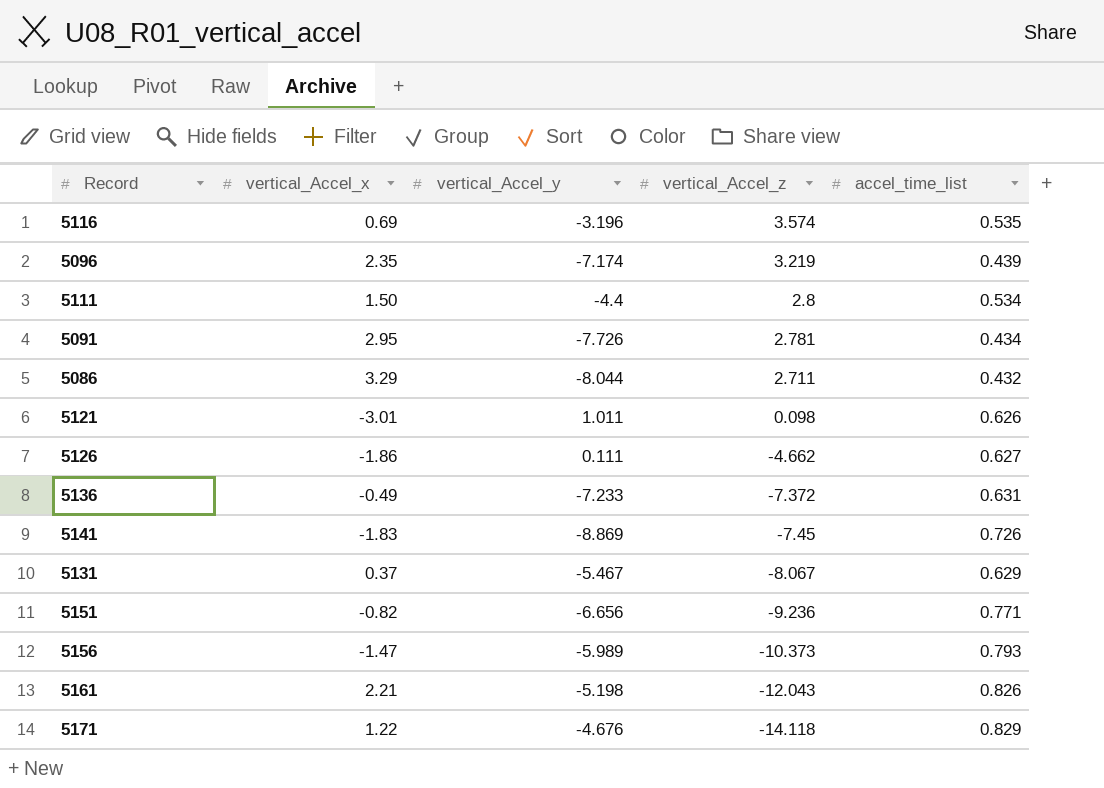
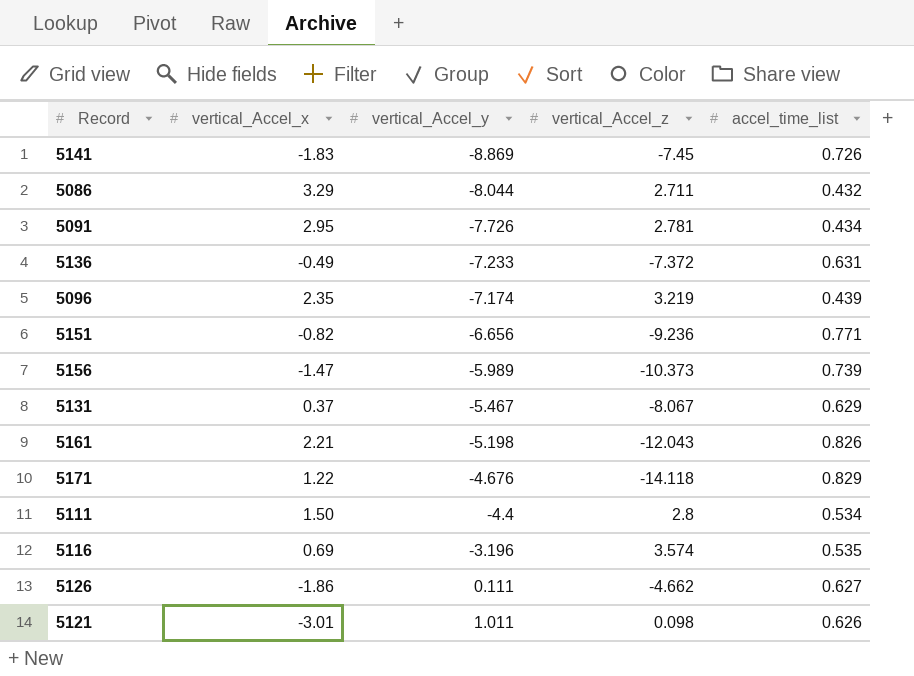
row order: vertical_Accel_z descending -> vertical_Accel_y ascending
5156 | accel_time_list: 0.793 -> 0.739

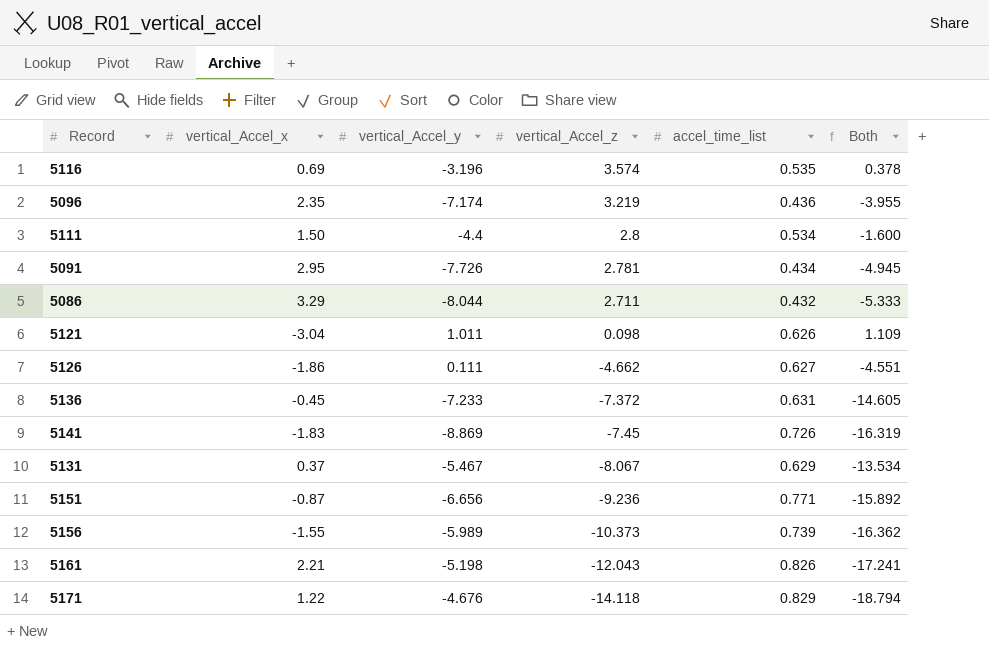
row order: vertical_Accel_y ascending -> vertical_Accel_z descending
column Both | formula: none -> [vertical_Accel_y] + [vertical_Accel_z]
5096 | accel_time_list: 0.439 -> 0.436
5121 | vertical_Accel_x: -3.01 -> -3.04
5136 | vertical_Accel_x: -0.49 -> -0.45
5151 | vertical_Accel_x: -0.82 -> -0.87
5156 | vertical_Accel_x: -1.47 -> -1.55

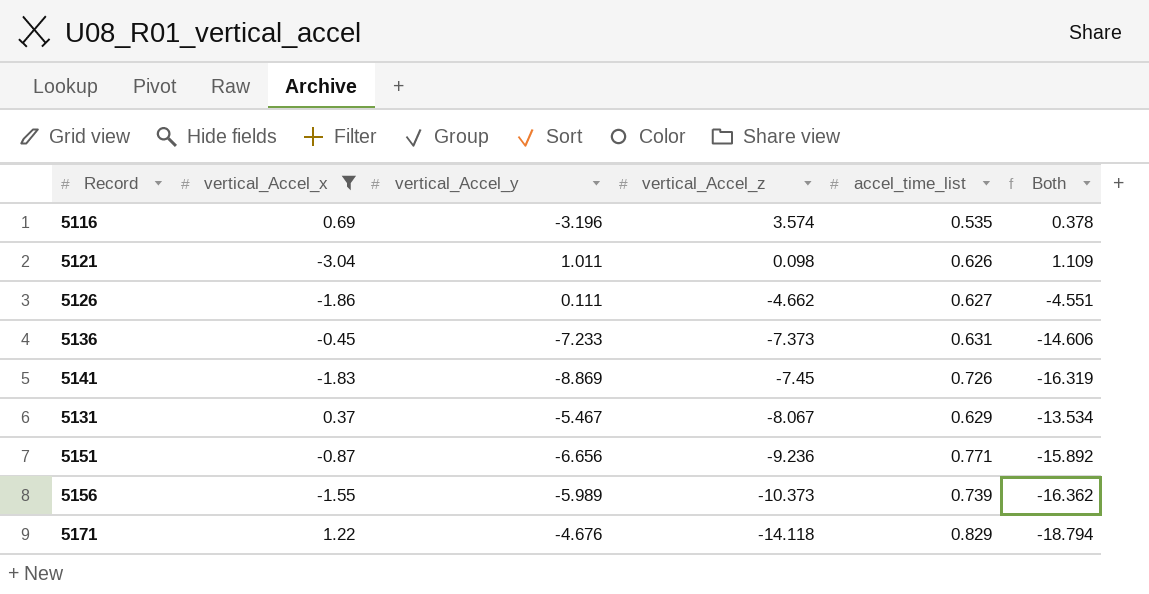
filter: none -> vertical_Accel_x <= 1.22
5136 | vertical_Accel_z: -7.372 -> -7.373
5136 | Both: -14.605 -> -14.606

